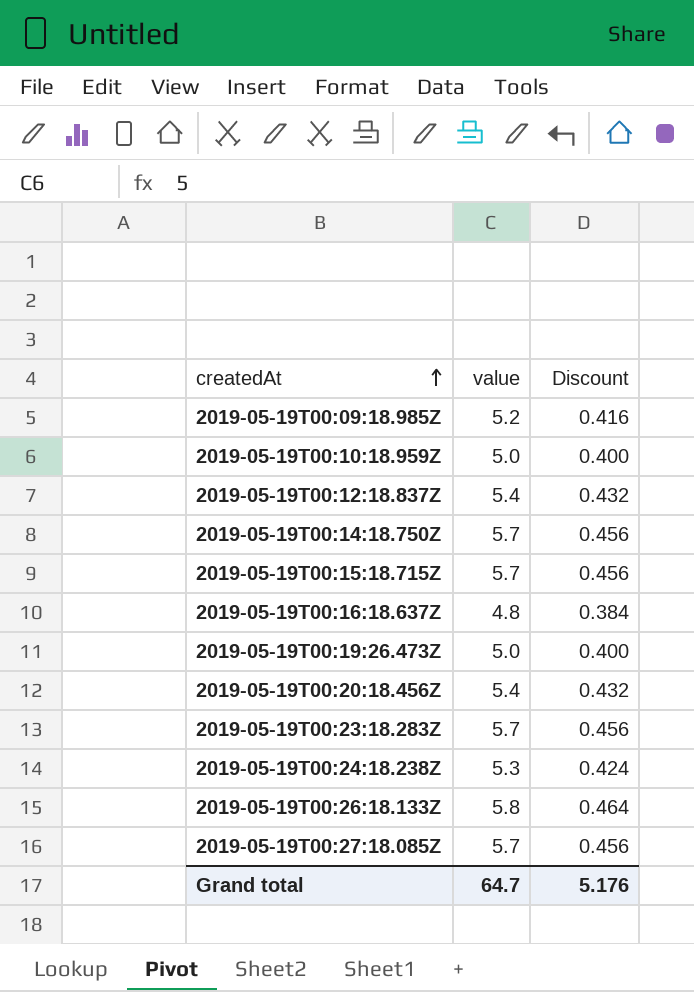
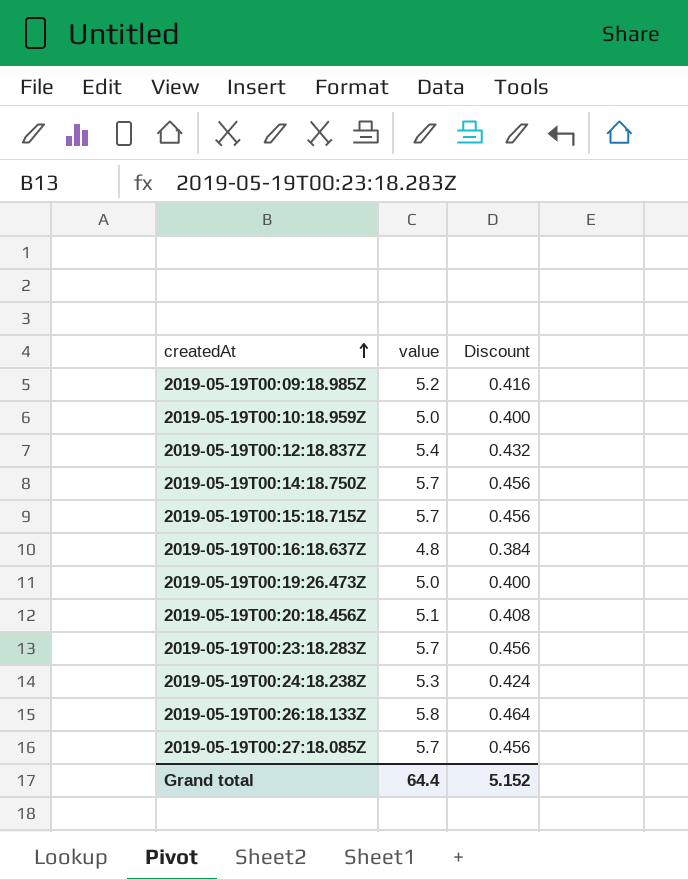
2019-05-19T00:20:18.456Z | value: 5.4 -> 5.1
2019-05-19T00:20:18.456Z | Discount: 0.432 -> 0.408
Grand total | value: 64.7 -> 64.4
Grand total | Discount: 5.176 -> 5.152

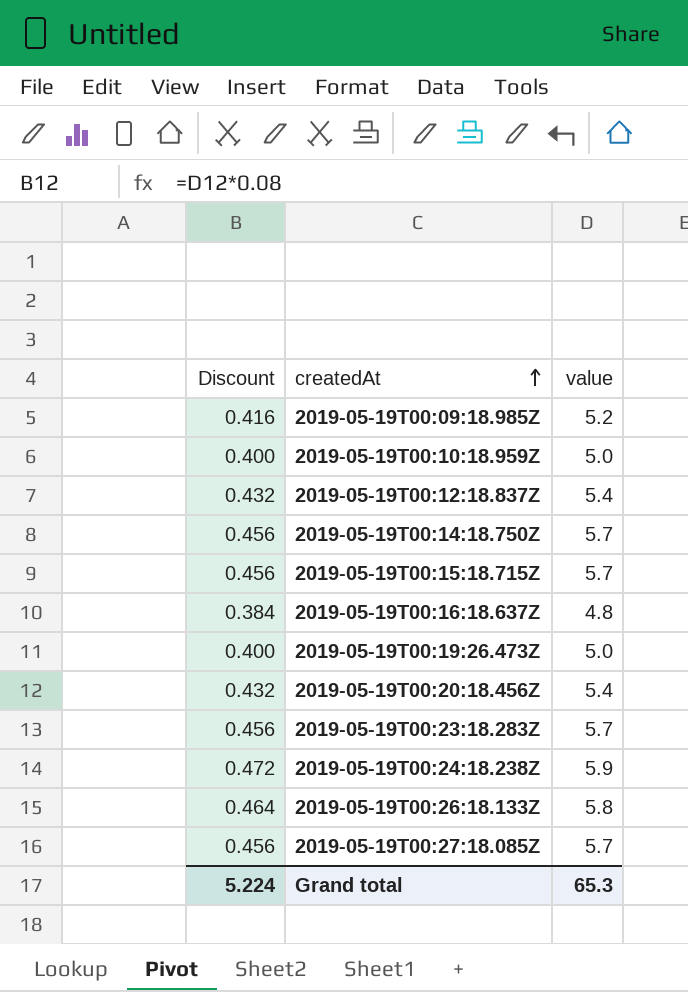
column Discount | position: 3 -> 1
2019-05-19T00:20:18.456Z | Discount: 0.408 -> 0.432
2019-05-19T00:20:18.456Z | value: 5.1 -> 5.4
2019-05-19T00:24:18.238Z | Discount: 0.424 -> 0.472
2019-05-19T00:24:18.238Z | value: 5.3 -> 5.9
Grand total | Discount: 5.152 -> 5.224
Grand total | value: 64.4 -> 65.3

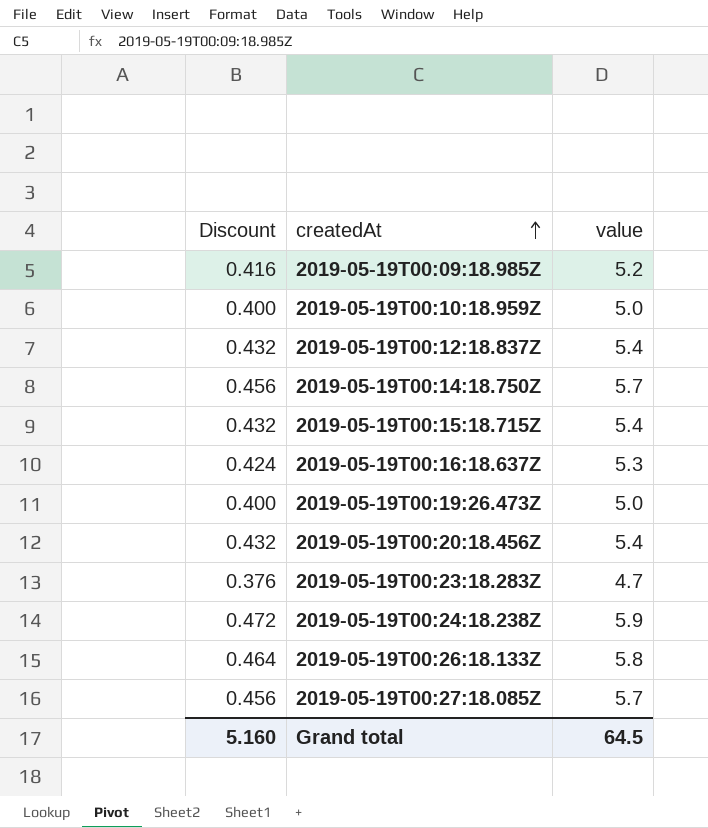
2019-05-19T00:15:18.715Z | Discount: 0.456 -> 0.432
2019-05-19T00:15:18.715Z | value: 5.7 -> 5.4
2019-05-19T00:16:18.637Z | Discount: 0.384 -> 0.424
2019-05-19T00:16:18.637Z | value: 4.8 -> 5.3
2019-05-19T00:23:18.283Z | Discount: 0.456 -> 0.376
2019-05-19T00:23:18.283Z | value: 5.7 -> 4.7
Grand total | Discount: 5.224 -> 5.160
Grand total | value: 65.3 -> 64.5

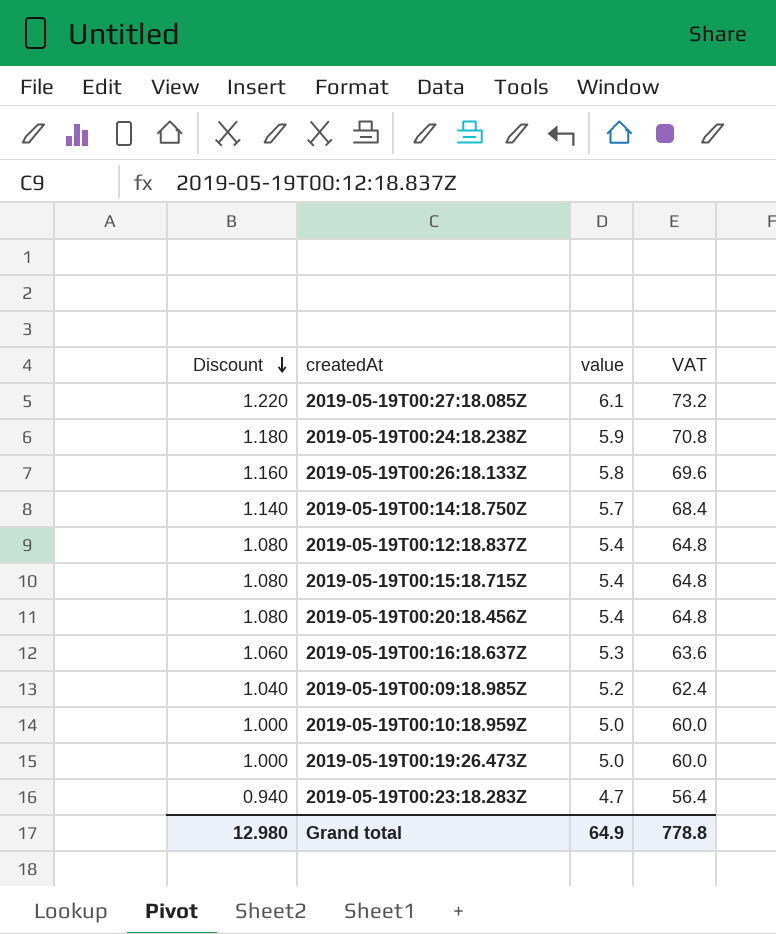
row order: createdAt ascending -> Discount descending
column Discount | formula: [value] * 0.08 -> [value] * 0.2
column VAT | formula: none -> [value] * 12
2019-05-19T00:27:18.085Z | value: 5.7 -> 6.1
Grand total | Discount: 5.160 -> 12.980
Grand total | value: 64.5 -> 64.9

